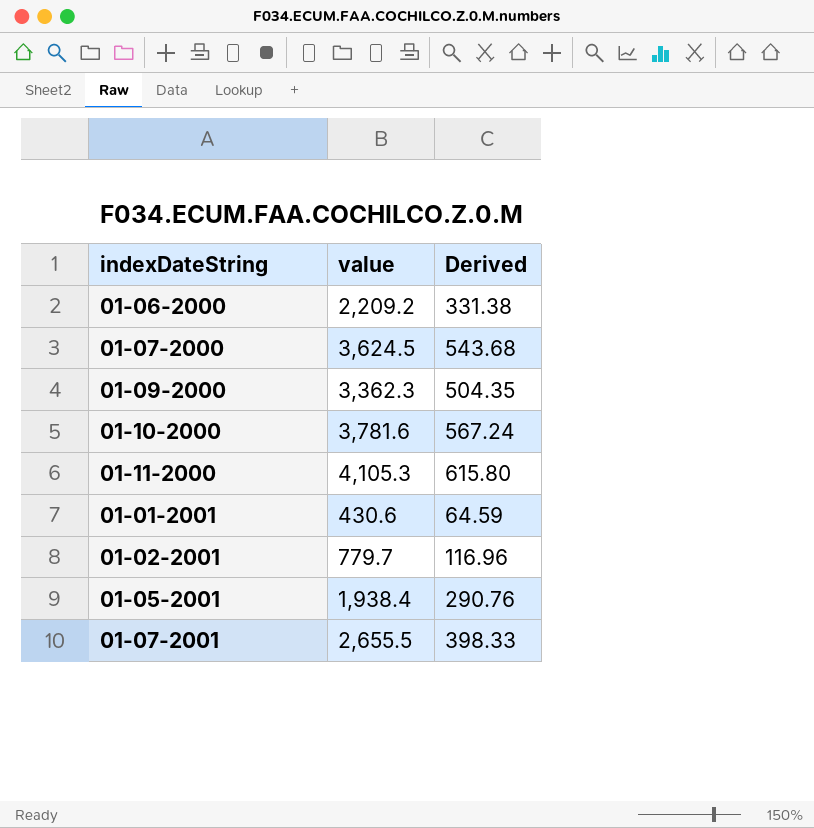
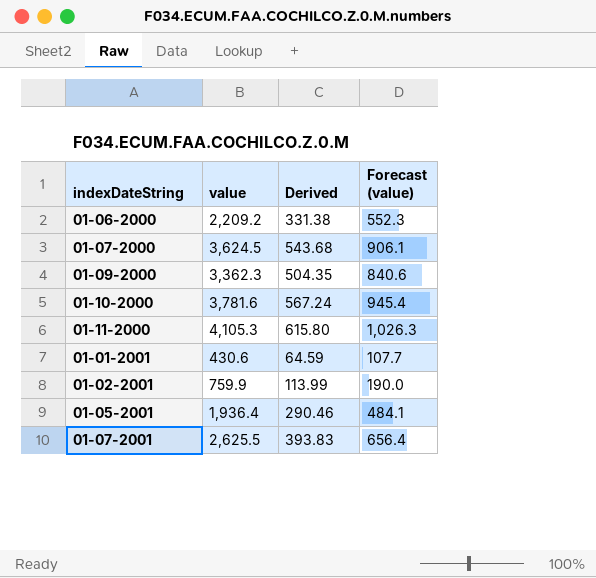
column Forecast (value) | formula: none -> [value] * 0.25
01-02-2001 | value: 779.7 -> 759.9
01-02-2001 | Derived: 116.96 -> 113.99
01-05-2001 | value: 1,938.4 -> 1,936.4
01-05-2001 | Derived: 290.76 -> 290.46
01-07-2001 | value: 2,655.5 -> 2,625.5
01-07-2001 | Derived: 398.33 -> 393.83

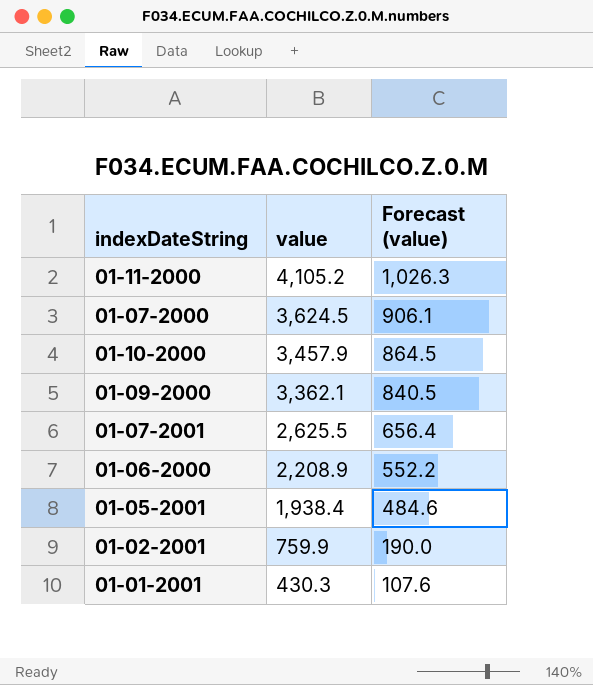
row order: none -> value descending
column Derived | formula: [value] * 0.15 -> none
01-11-2000 | value: 4,105.3 -> 4,105.2
01-10-2000 | value: 3,781.6 -> 3,457.9
01-10-2000 | Forecast (value): 945.4 -> 864.5
01-09-2000 | value: 3,362.3 -> 3,362.1
01-09-2000 | Forecast (value): 840.6 -> 840.5
01-06-2000 | value: 2,209.2 -> 2,208.9
01-06-2000 | Forecast (value): 552.3 -> 552.2
01-05-2001 | value: 1,936.4 -> 1,938.4
01-05-2001 | Forecast (value): 484.1 -> 484.6
01-01-2001 | value: 430.6 -> 430.3
01-01-2001 | Forecast (value): 107.7 -> 107.6

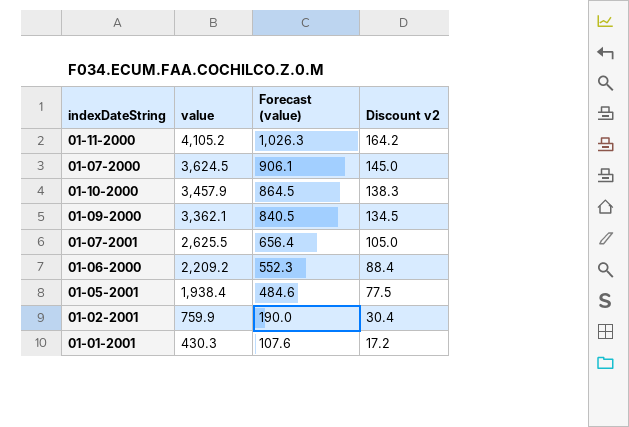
column Discount v2 | formula: none -> [value] * 0.04
01-06-2000 | value: 2,208.9 -> 2,209.2
01-06-2000 | Forecast (value): 552.2 -> 552.3

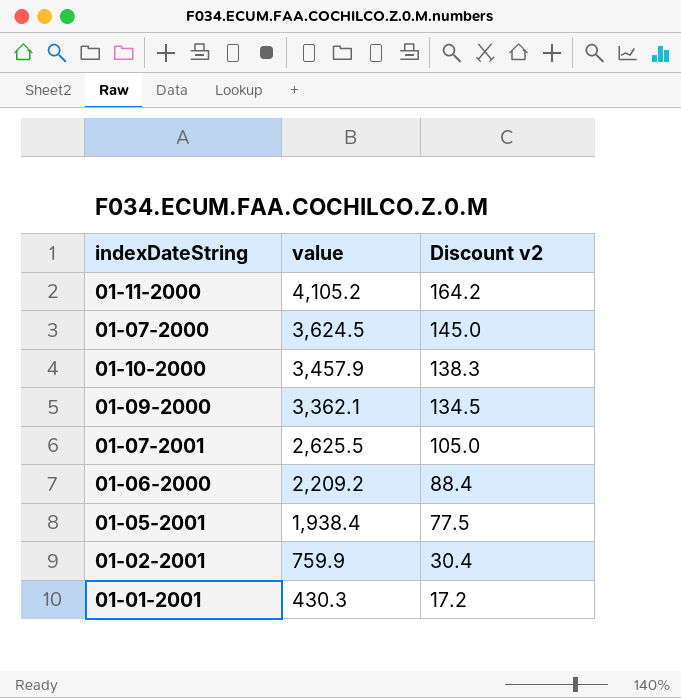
column Forecast (value) | formula: [value] * 0.25 -> none

